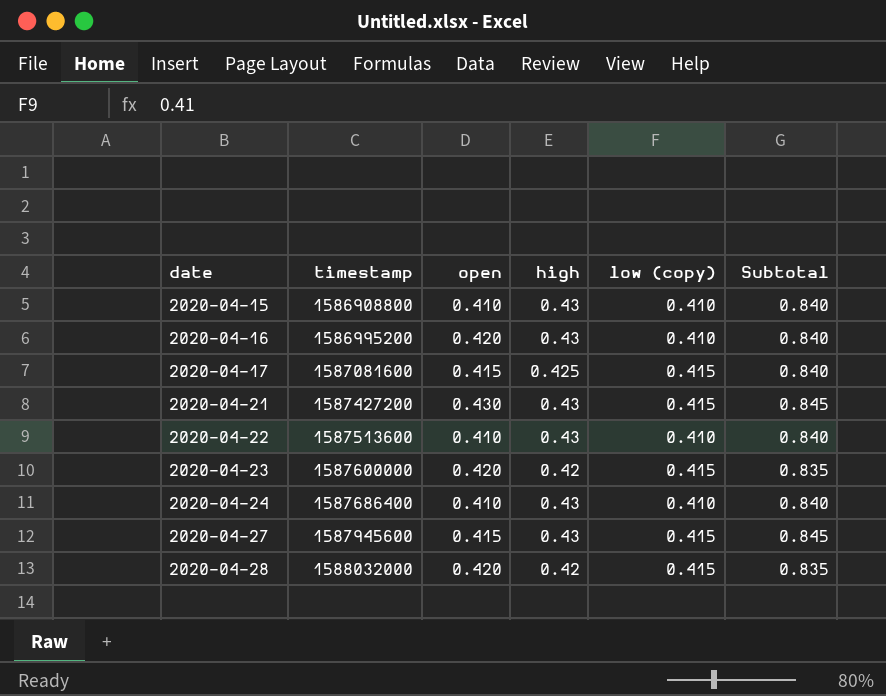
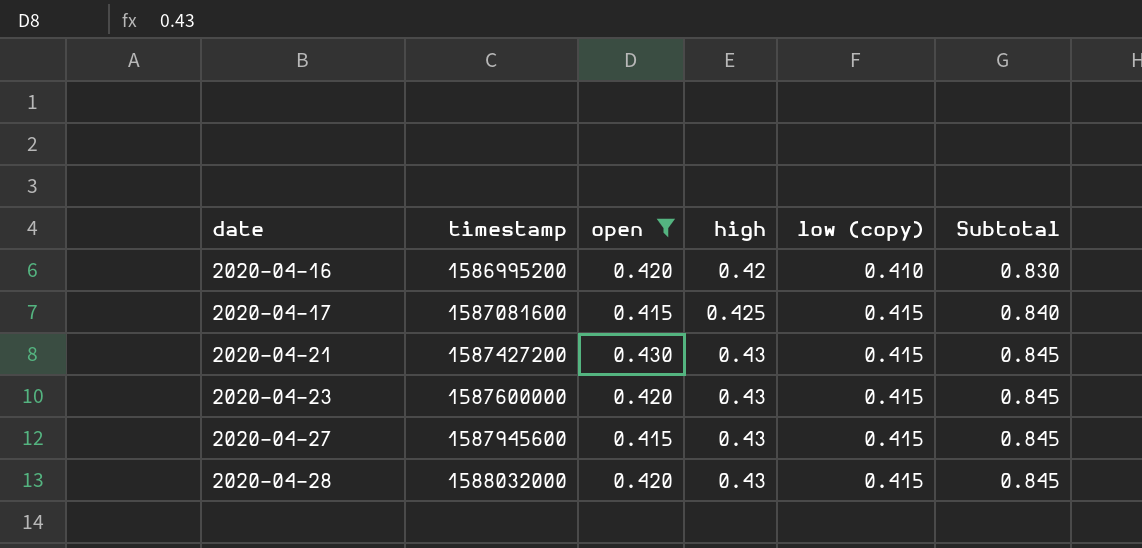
filter: none -> open != 0.410
2020-04-16 | high: 0.43 -> 0.42
2020-04-16 | Subtotal: 0.840 -> 0.830
2020-04-23 | high: 0.42 -> 0.43
2020-04-23 | Subtotal: 0.835 -> 0.845
2020-04-28 | high: 0.42 -> 0.43
2020-04-28 | Subtotal: 0.835 -> 0.845

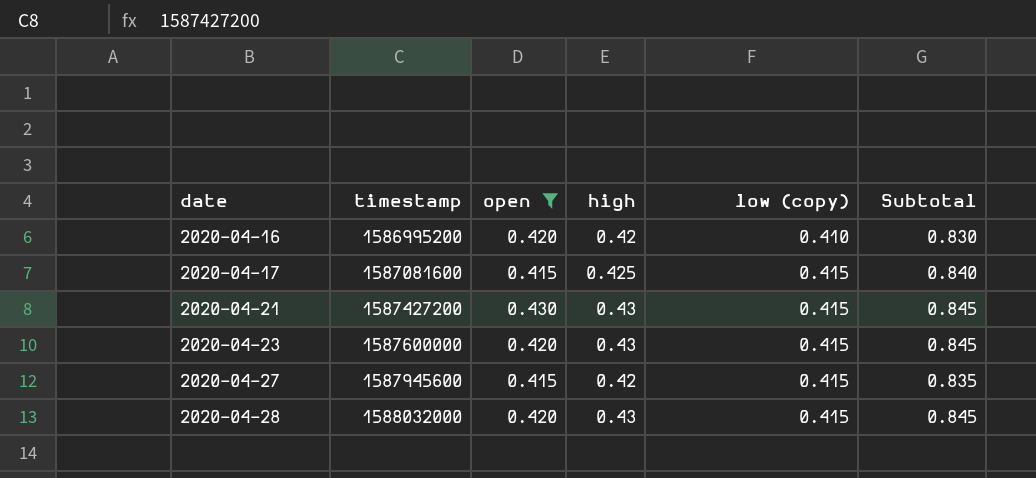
2020-04-27 | high: 0.43 -> 0.42
2020-04-27 | Subtotal: 0.845 -> 0.835

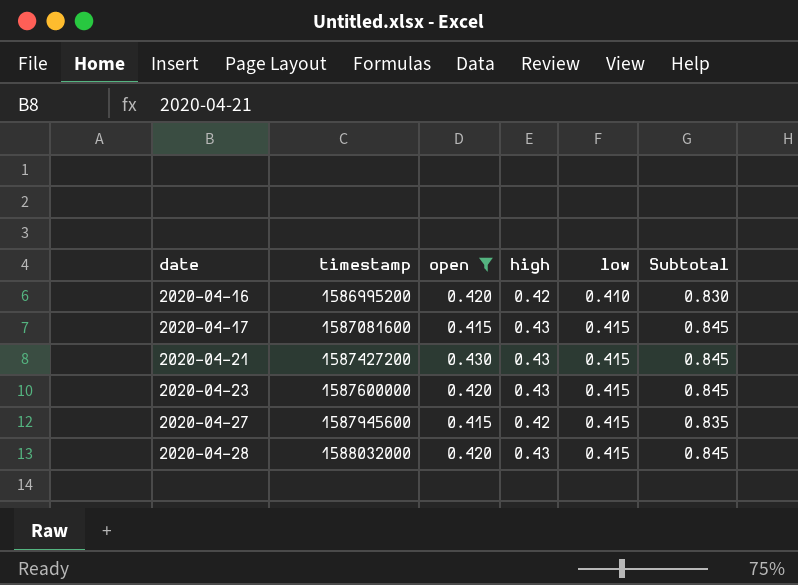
column name: low (copy) -> low
2020-04-17 | high: 0.425 -> 0.43
2020-04-17 | Subtotal: 0.840 -> 0.845

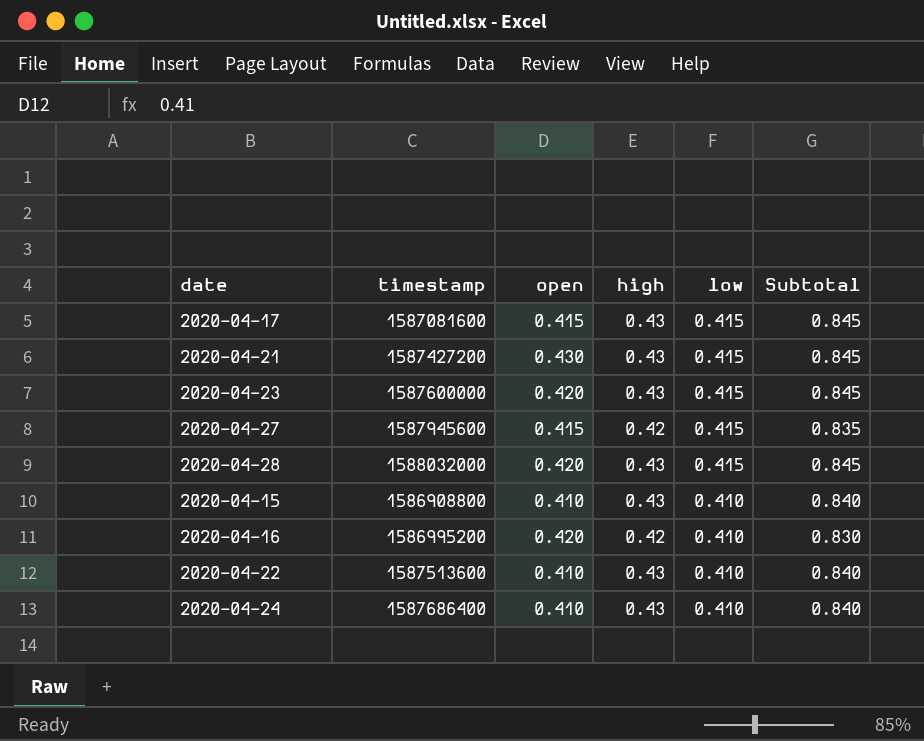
filter: open != 0.410 -> none
row order: date ascending -> low descending

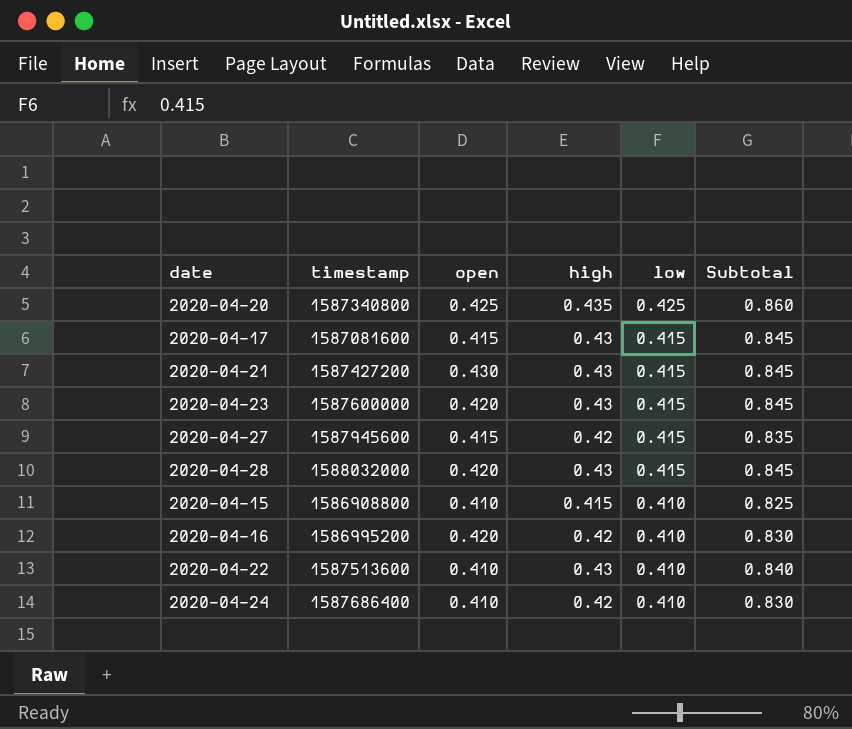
row 2020-04-20: none -> 1587340800 | 0.425 | 0.435 | 0.425 | 0.860
2020-04-15 | high: 0.43 -> 0.415
2020-04-15 | Subtotal: 0.840 -> 0.825
2020-04-24 | high: 0.43 -> 0.42
2020-04-24 | Subtotal: 0.840 -> 0.830

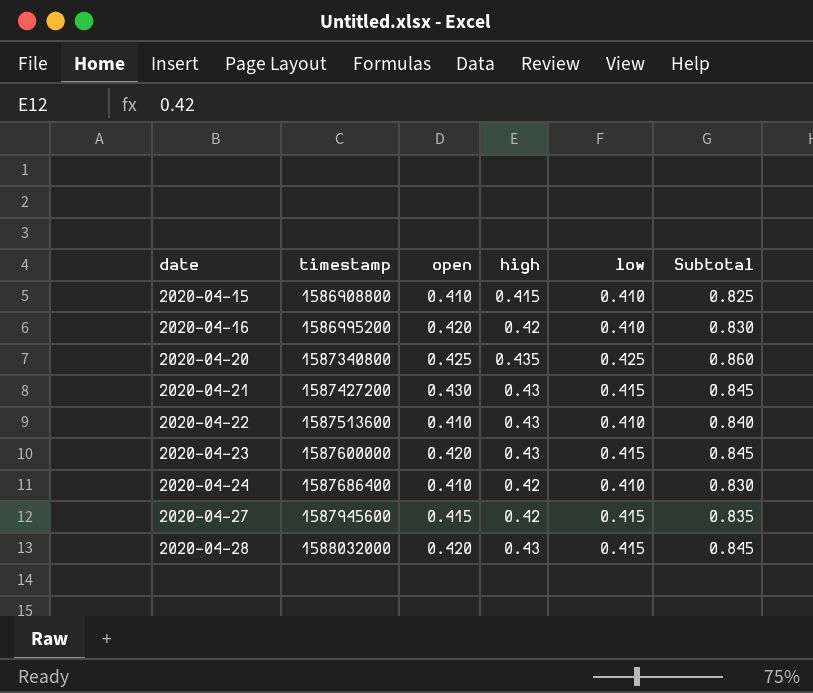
row order: low descending -> date ascending
row 2020-04-17: 1587081600 | 0.415 | 0.43 | 0.415 | 0.845 -> none

